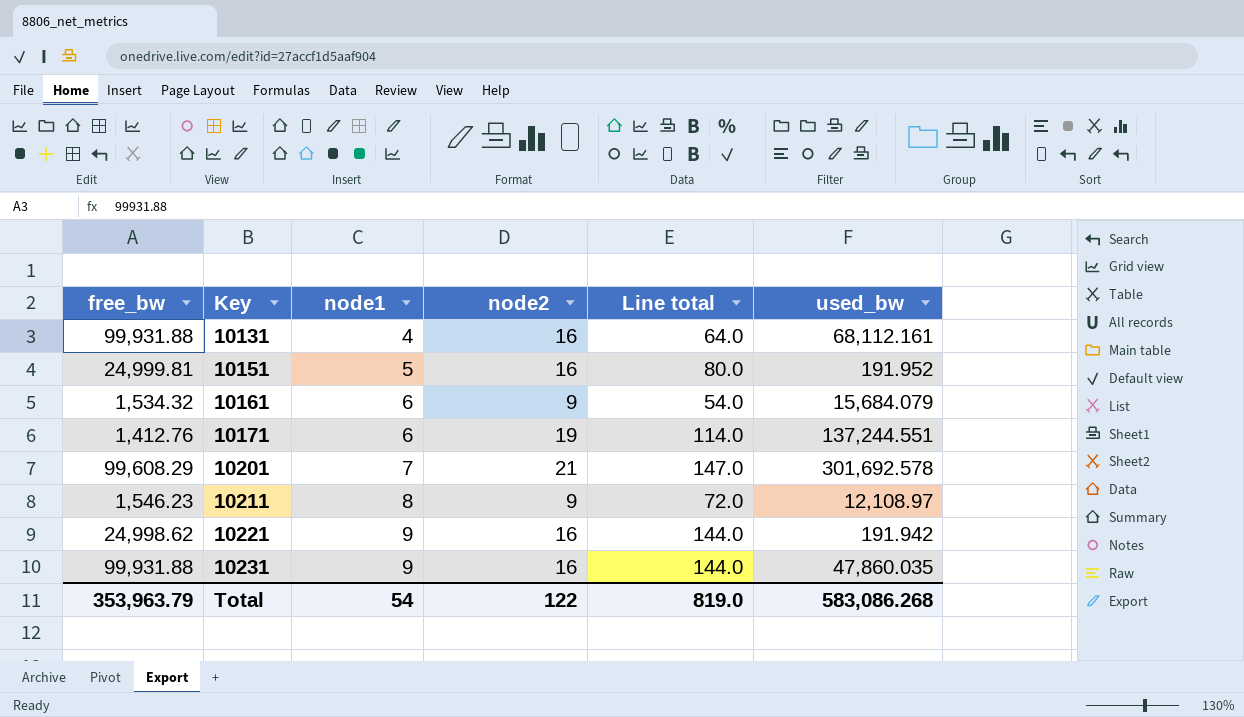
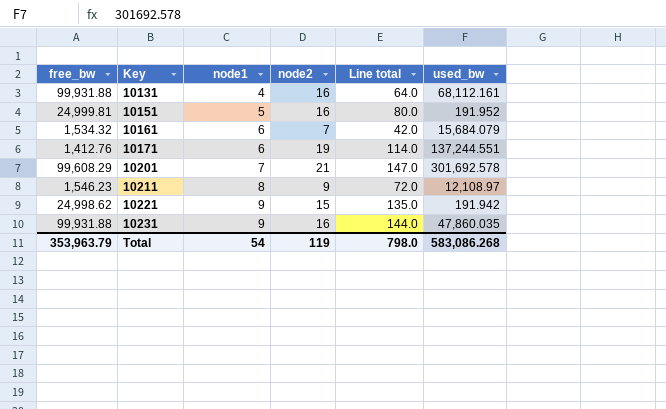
10161 | node2: 9 -> 7
10161 | Line total: 54.0 -> 42.0
10221 | node2: 16 -> 15
10221 | Line total: 144.0 -> 135.0
Total | node2: 122 -> 119
Total | Line total: 819.0 -> 798.0

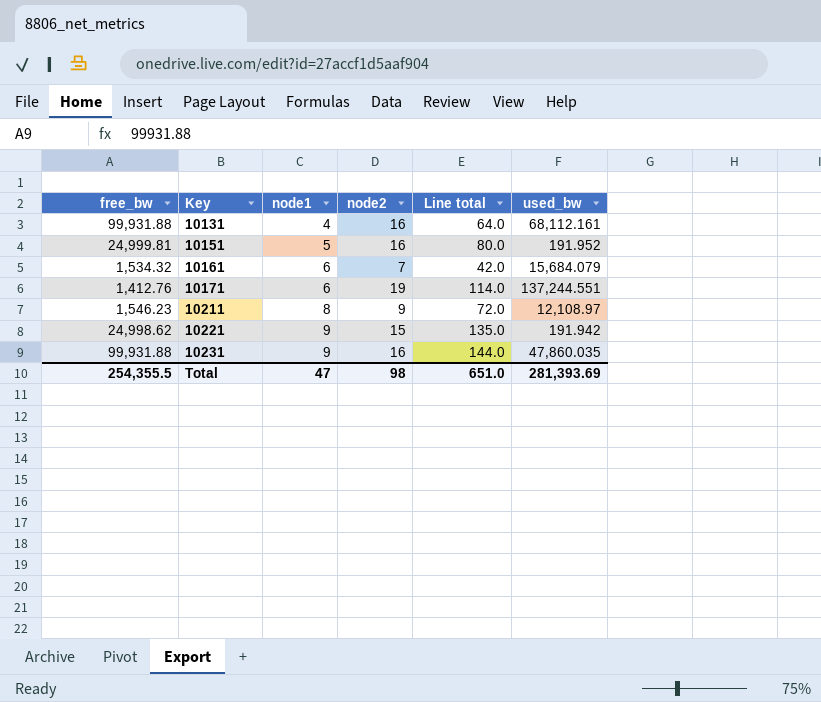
row 10201: 99,608.29 | 7 | 21 | 147.0 | 301,692.578 -> none
Total | free_bw: 353,963.79 -> 254,355.5
Total | node1: 54 -> 47
Total | node2: 119 -> 98
Total | Line total: 798.0 -> 651.0
Total | used_bw: 583,086.268 -> 281,393.69

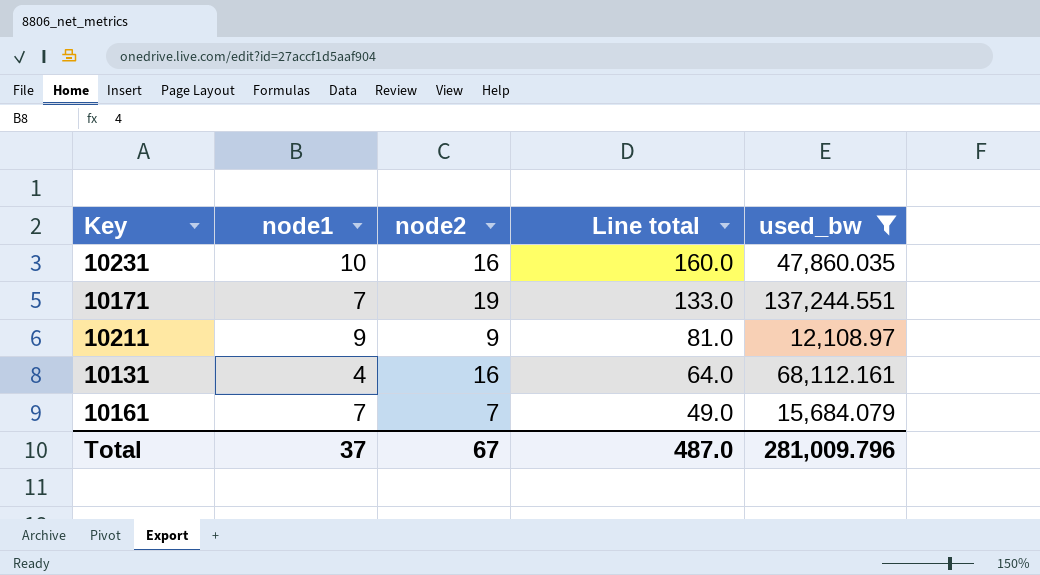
filter: none -> used_bw >= 12,108.97
row order: Key ascending -> Line total descending
column free_bw | position: 1 -> none
10231 | node1: 9 -> 10
10231 | Line total: 144.0 -> 160.0
10171 | node1: 6 -> 7
10171 | Line total: 114.0 -> 133.0
10211 | node1: 8 -> 9
10211 | Line total: 72.0 -> 81.0
10161 | node1: 6 -> 7
10161 | Line total: 42.0 -> 49.0
Total | node1: 47 -> 37
Total | node2: 98 -> 67
Total | Line total: 651.0 -> 487.0
Total | used_bw: 281,393.69 -> 281,009.796

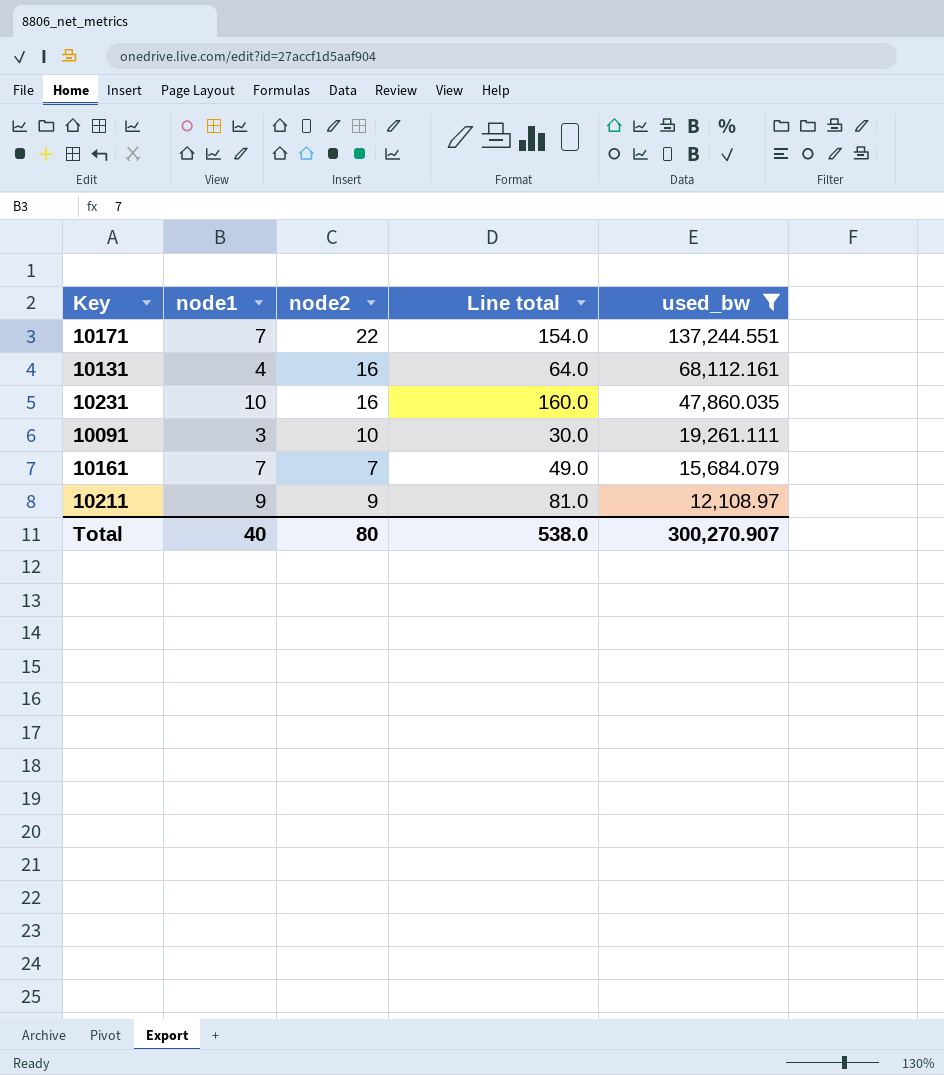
row order: Line total descending -> used_bw descending
10171 | node2: 19 -> 22
10171 | Line total: 133.0 -> 154.0
row 10091: none -> 3 | 10 | 30.0 | 19,261.111
Total | node1: 37 -> 40
Total | node2: 67 -> 80
Total | Line total: 487.0 -> 538.0
Total | used_bw: 281,009.796 -> 300,270.907

